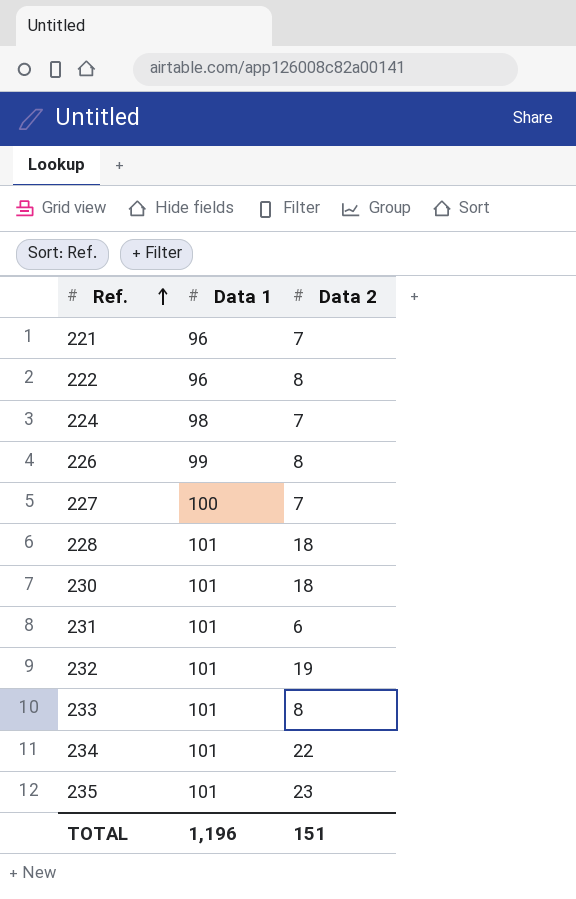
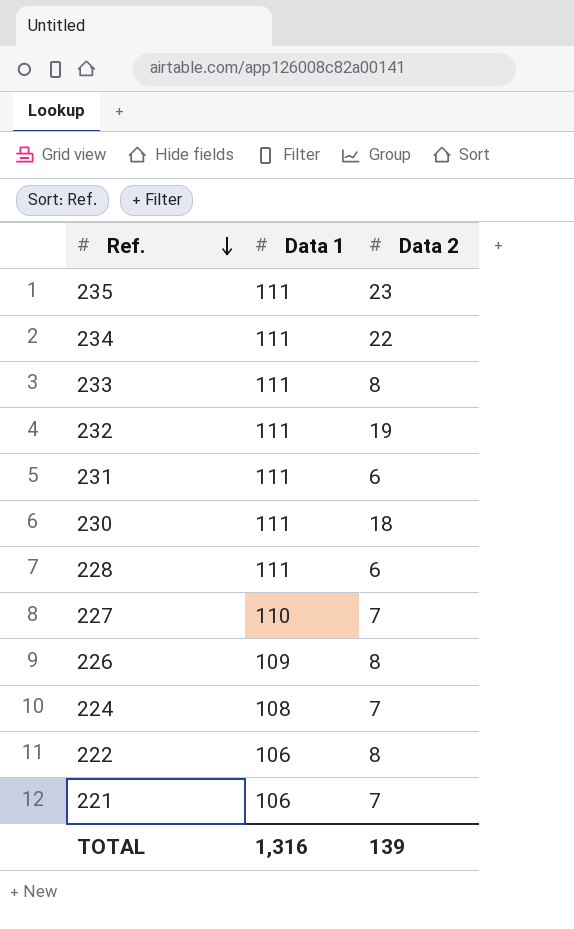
row order: Ref. ascending -> Ref. descending
235 | Data 1: 101 -> 111
234 | Data 1: 101 -> 111
233 | Data 1: 101 -> 111
232 | Data 1: 101 -> 111
231 | Data 1: 101 -> 111
230 | Data 1: 101 -> 111
228 | Data 1: 101 -> 111
228 | Data 2: 18 -> 6
227 | Data 1: 100 -> 110
226 | Data 1: 99 -> 109
224 | Data 1: 98 -> 108
222 | Data 1: 96 -> 106
221 | Data 1: 96 -> 106
TOTAL | Data 1: 1,196 -> 1,316
TOTAL | Data 2: 151 -> 139

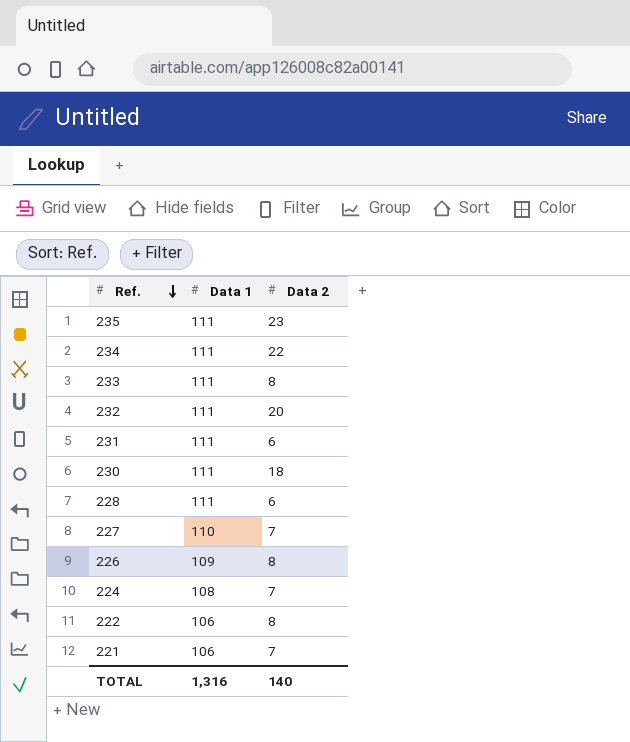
232 | Data 2: 19 -> 20
TOTAL | Data 2: 139 -> 140

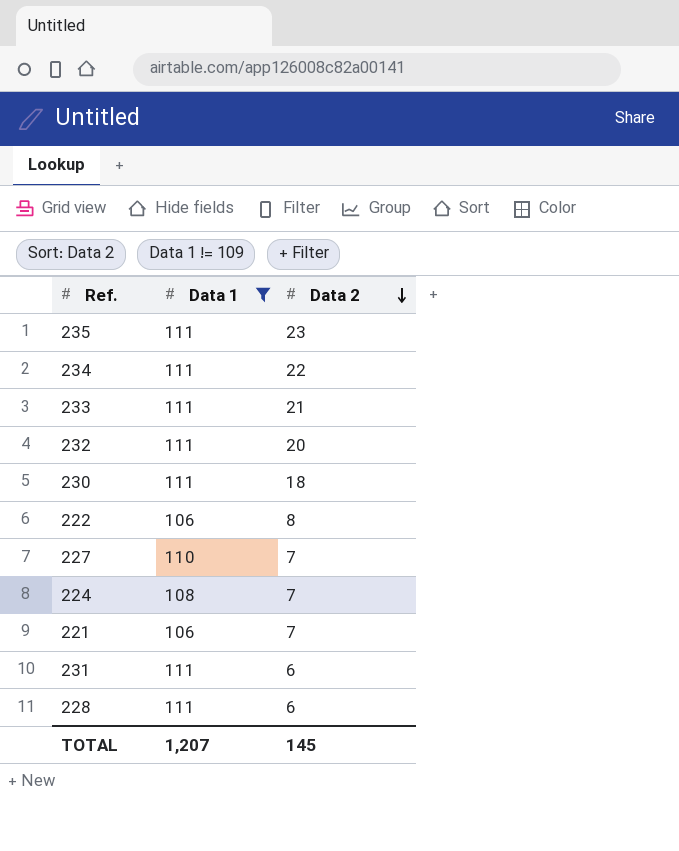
filter: none -> Data 1 != 109
row order: Ref. descending -> Data 2 descending
233 | Data 2: 8 -> 21
TOTAL | Data 1: 1,316 -> 1,207
TOTAL | Data 2: 140 -> 145

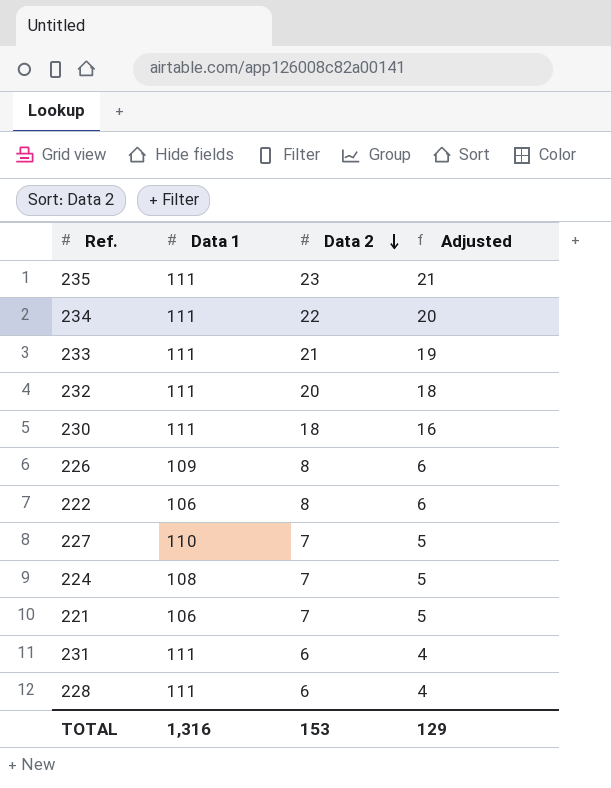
filter: Data 1 != 109 -> none
column Adjusted | formula: none -> [Data 2] - 2
TOTAL | Data 1: 1,207 -> 1,316
TOTAL | Data 2: 145 -> 153

